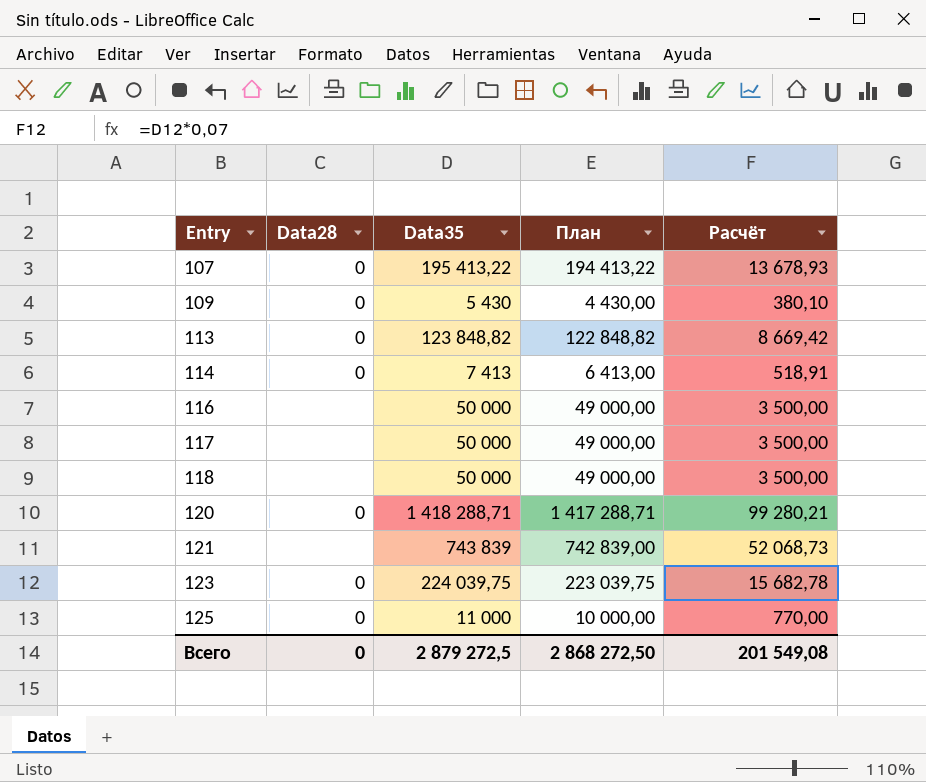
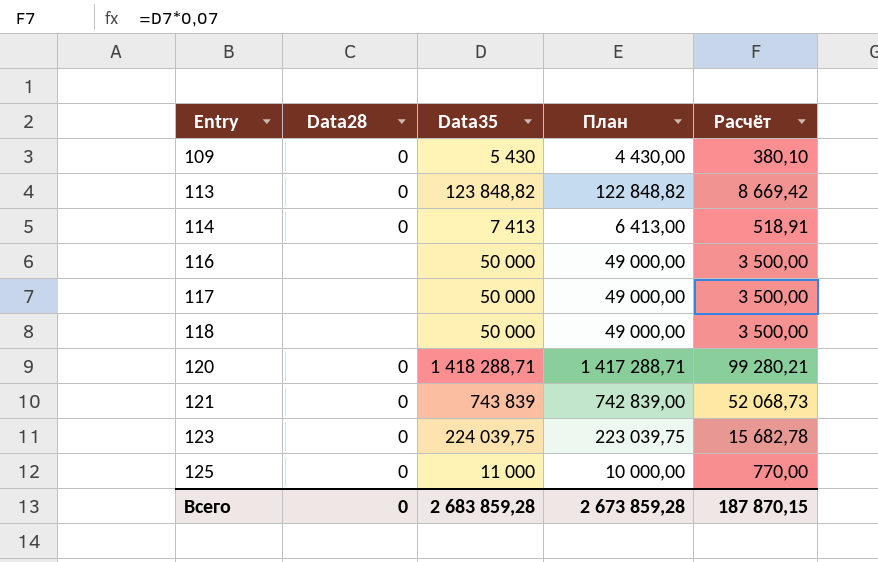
row 107: 0 | 195 413,22 | 194 413,22 | 13 678,93 -> none
121 | Data28: none -> 0
Всего | Data35: 2 879 272,5 -> 2 683 859,28
Всего | План: 2 868 272,50 -> 2 673 859,28
Всего | Расчёт: 201 549,08 -> 187 870,15

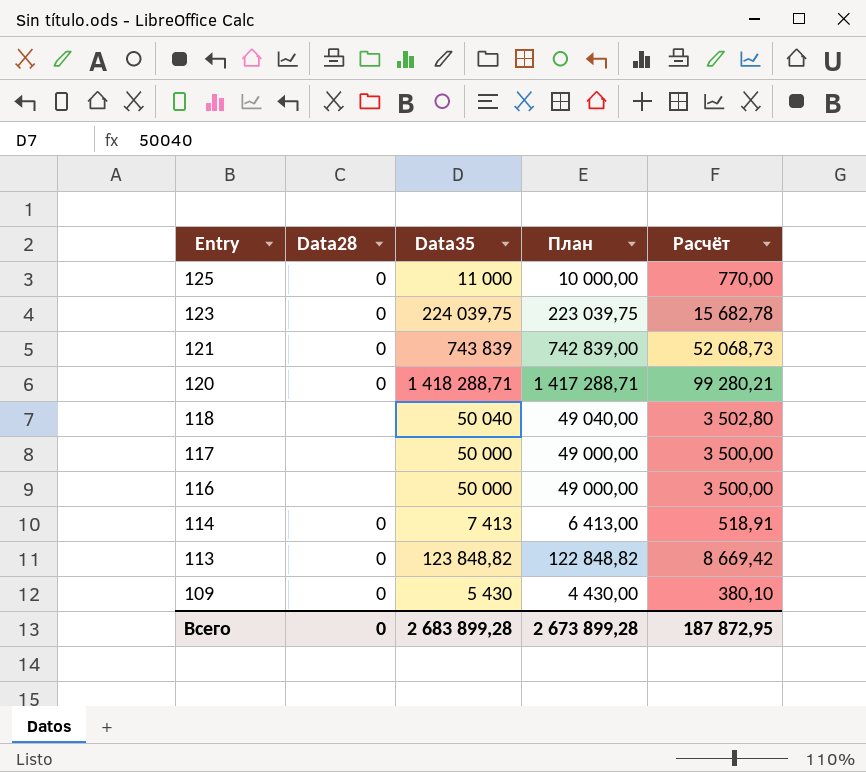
row order: Entry ascending -> Entry descending
118 | Data35: 50 000 -> 50 040
118 | План: 49 000,00 -> 49 040,00
118 | Расчёт: 3 500,00 -> 3 502,80
Всего | Data35: 2 683 859,28 -> 2 683 899,28
Всего | План: 2 673 859,28 -> 2 673 899,28
Всего | Расчёт: 187 870,15 -> 187 872,95

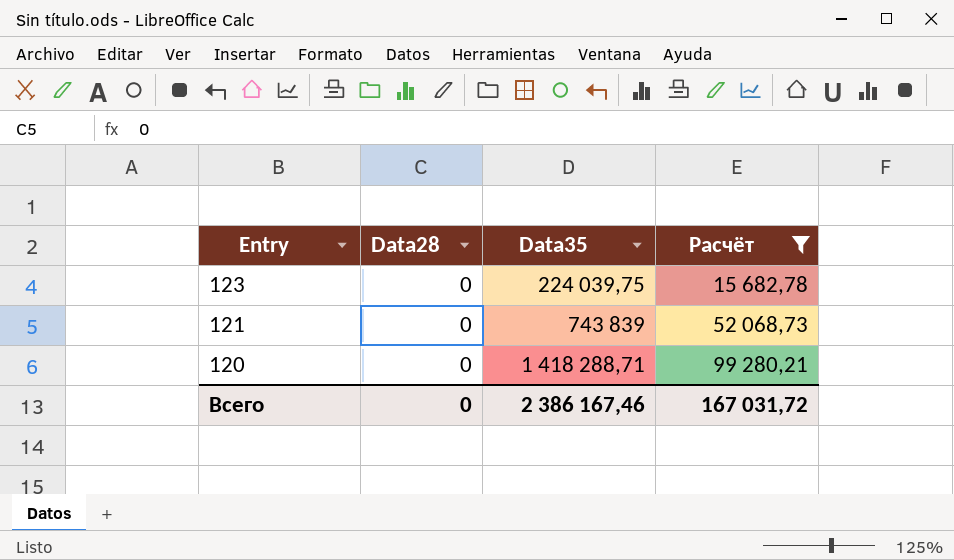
filter: none -> Расчёт >= 15 682,78
column План | formula: [Data35] - 1000 -> none
Всего | Data35: 2 683 899,28 -> 2 386 167,46
Всего | Расчёт: 187 872,95 -> 167 031,72

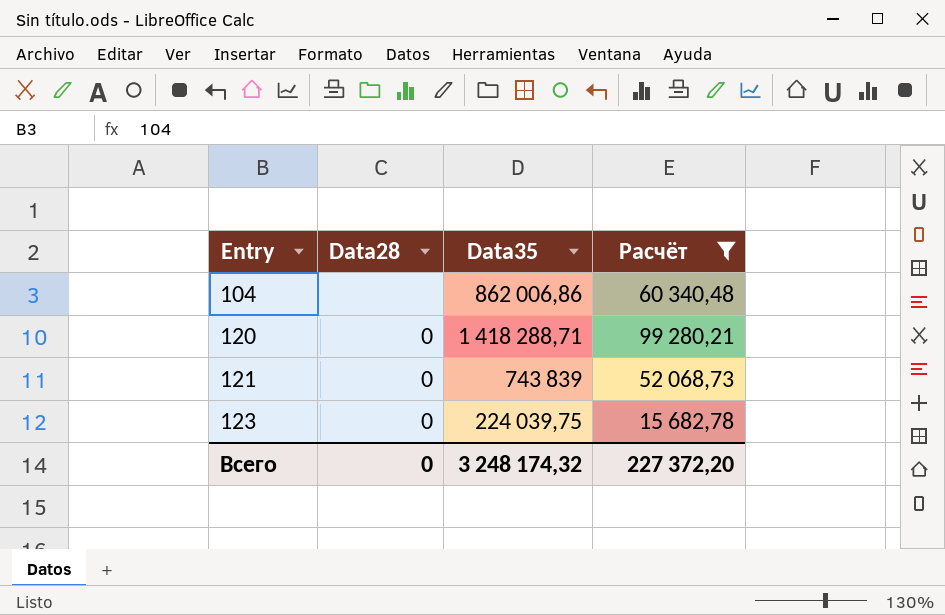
row order: Entry descending -> Entry ascending
row 104: none -> none | 862 006,86 | 60 340,48
Всего | Data35: 2 386 167,46 -> 3 248 174,32
Всего | Расчёт: 167 031,72 -> 227 372,20

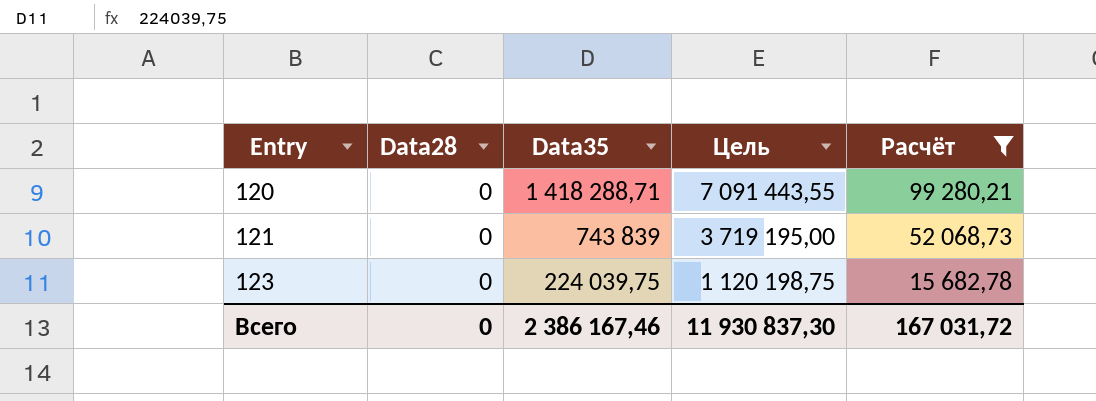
column Цель | formula: none -> [Data35] * 5
row 104: none | 862 006,86 | 60 340,48 -> none
Всего | Data35: 3 248 174,32 -> 2 386 167,46
Всего | Расчёт: 227 372,20 -> 167 031,72

